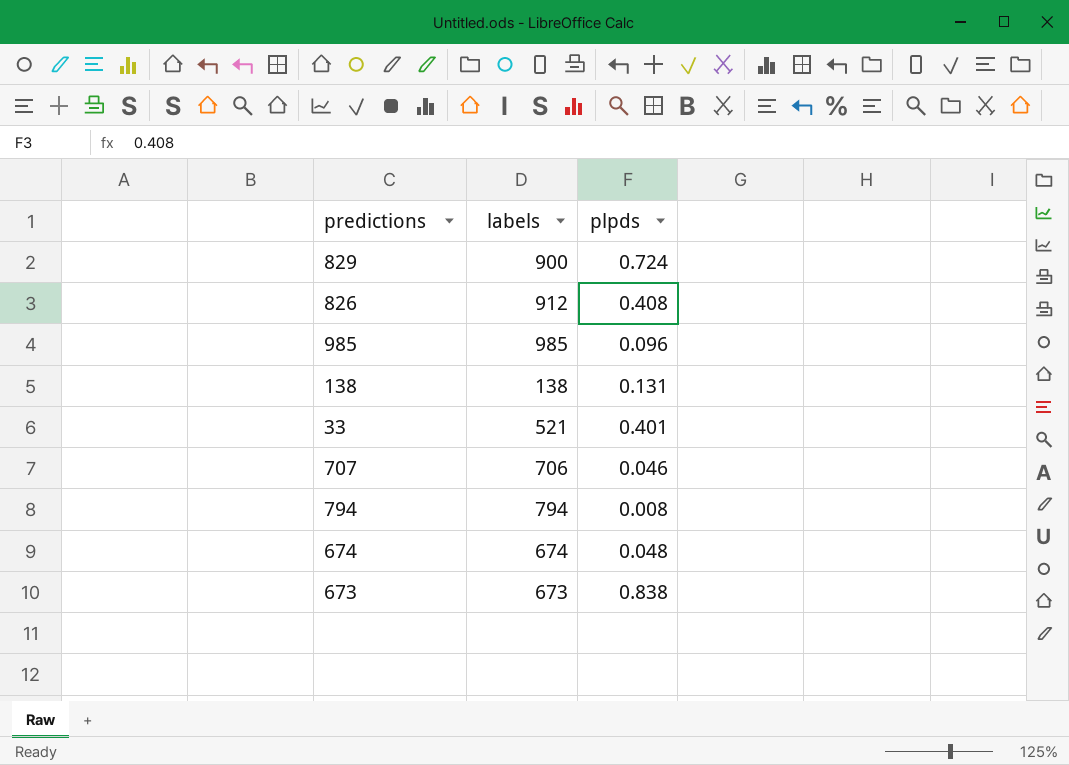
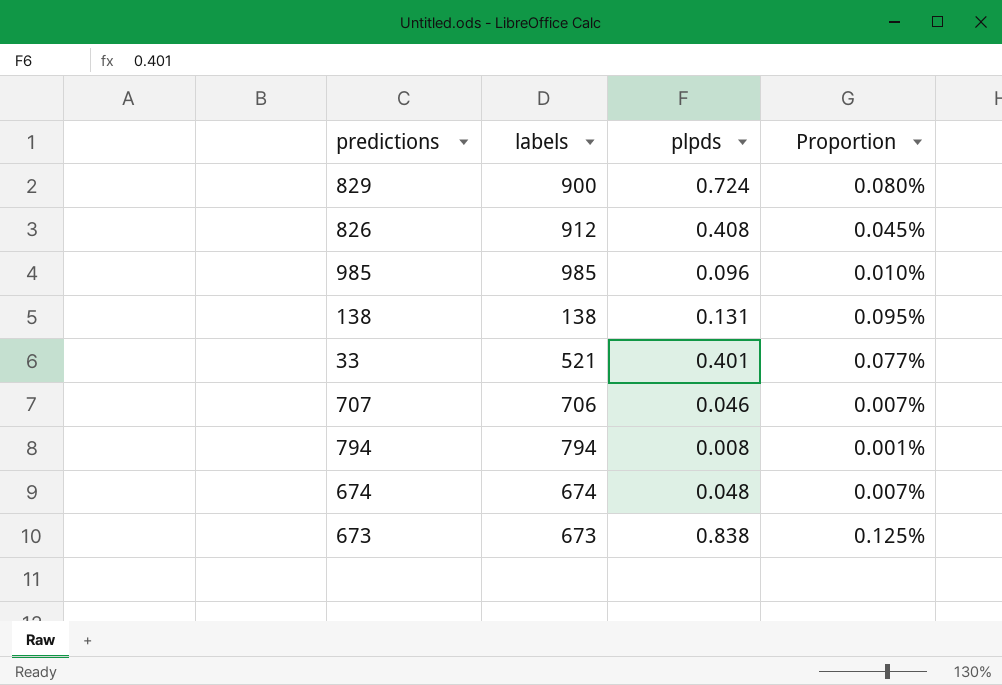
column Proportion | formula: none -> [plpds] / [labels]

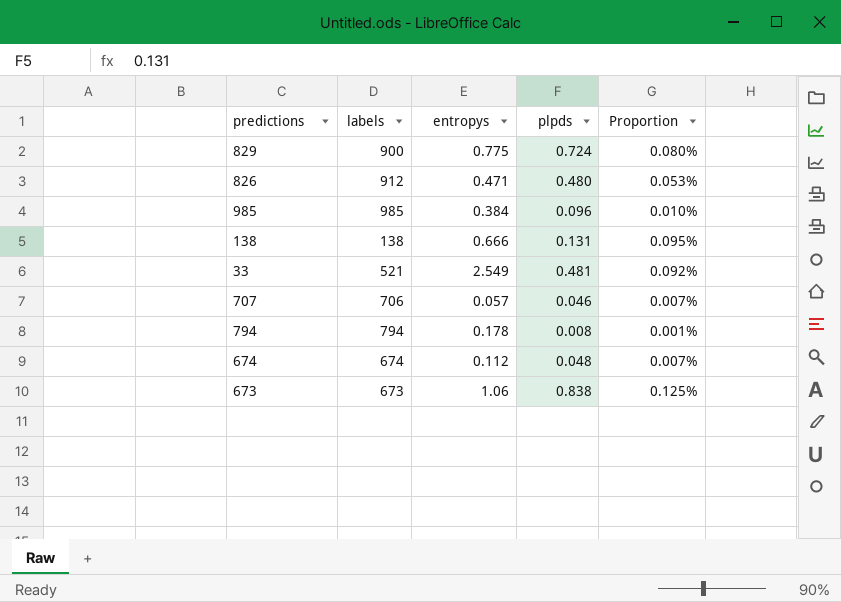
column entropys | position: none -> 3
826 | plpds: 0.408 -> 0.480
826 | Proportion: 0.045% -> 0.053%
33 | plpds: 0.401 -> 0.481
33 | Proportion: 0.077% -> 0.092%

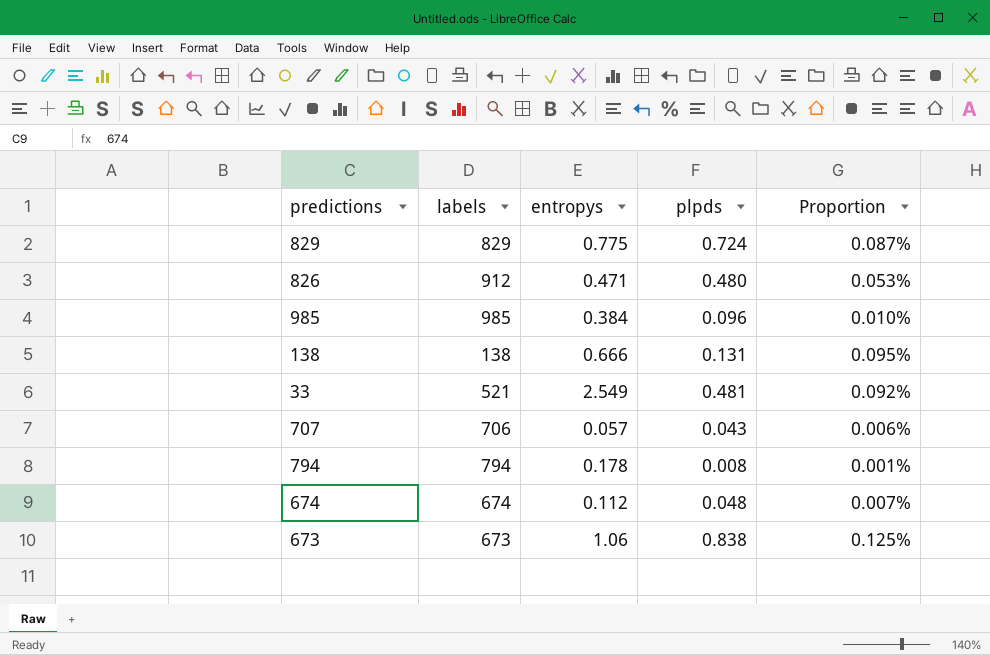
829 | labels: 900 -> 829
829 | Proportion: 0.080% -> 0.087%
707 | plpds: 0.046 -> 0.043
707 | Proportion: 0.007% -> 0.006%

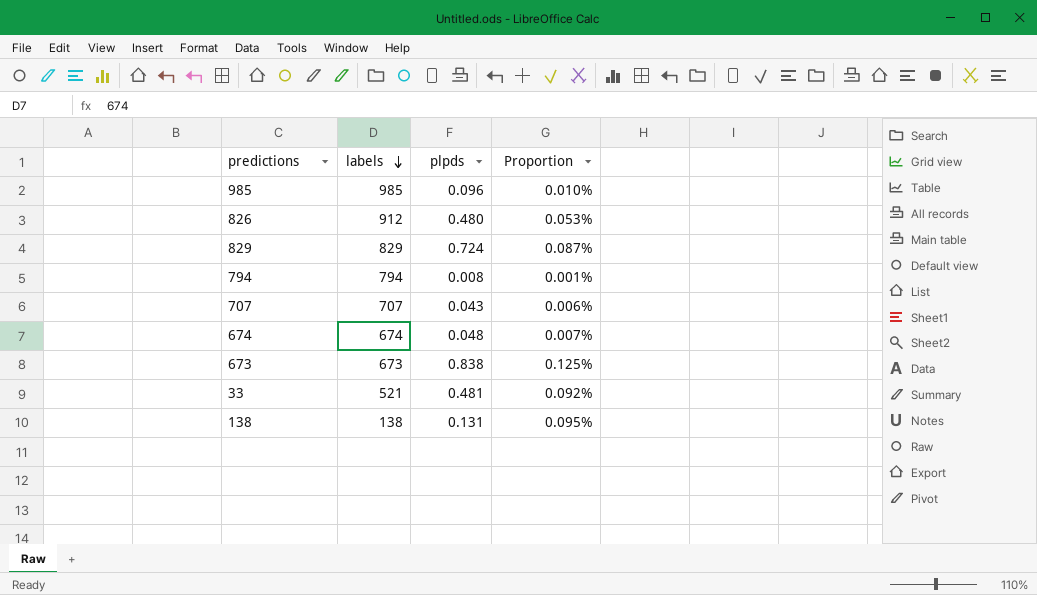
row order: none -> labels descending
column entropys | position: 3 -> none
707 | labels: 706 -> 707

